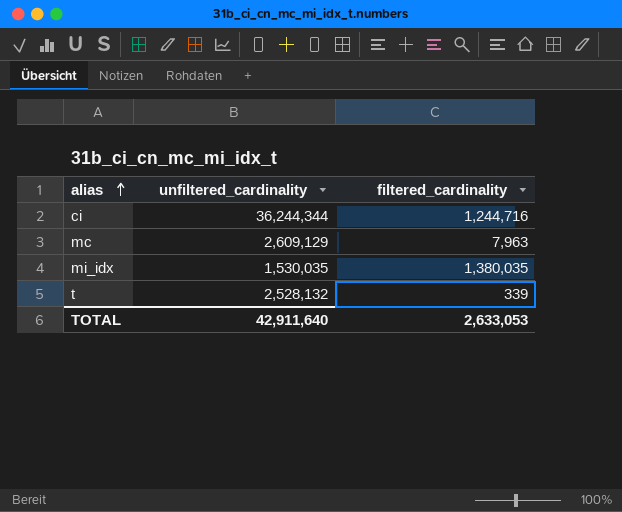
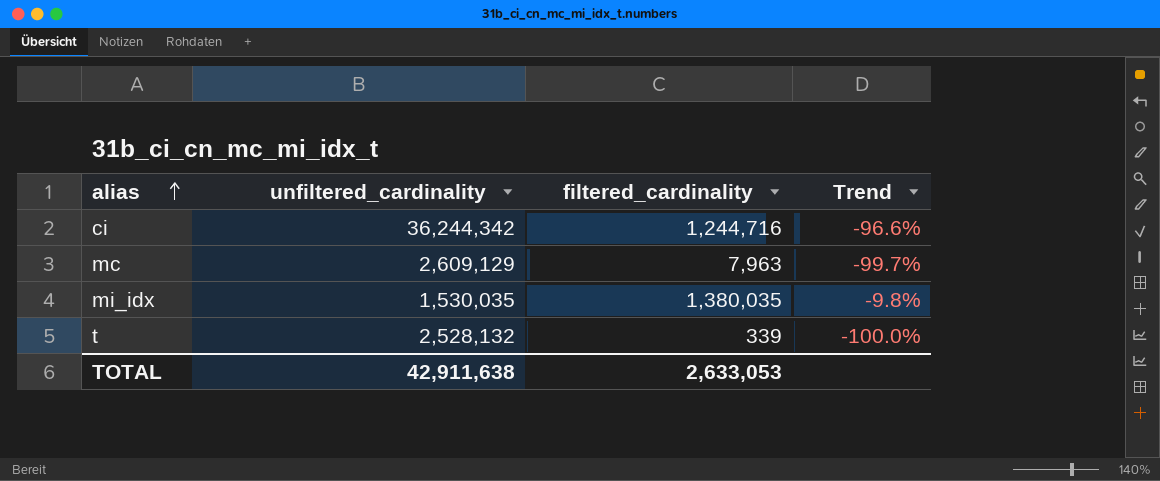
column Trend | formula: none -> ([filtered_cardinality] - [unfiltered_cardinality]) / [unfiltered_cardinality]
ci | unfiltered_cardinality: 36,244,344 -> 36,244,342
TOTAL | unfiltered_cardinality: 42,911,640 -> 42,911,638

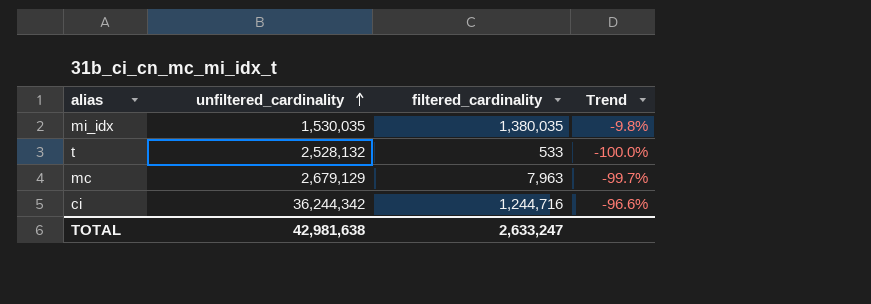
row order: alias ascending -> unfiltered_cardinality ascending
t | filtered_cardinality: 339 -> 533
mc | unfiltered_cardinality: 2,609,129 -> 2,679,129
TOTAL | unfiltered_cardinality: 42,911,638 -> 42,981,638
TOTAL | filtered_cardinality: 2,633,053 -> 2,633,247

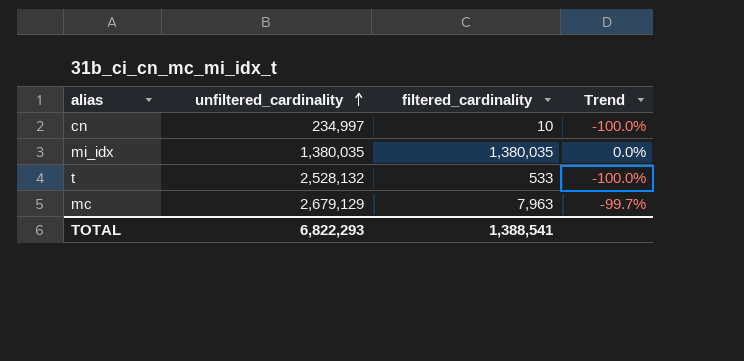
row ci: 36,244,342 | 1,244,716 | -96.6% -> none
row cn: none -> 234,997 | 10 | -100.0%
mi_idx | unfiltered_cardinality: 1,530,035 -> 1,380,035
mi_idx | Trend: -9.8% -> 0.0%
TOTAL | unfiltered_cardinality: 42,981,638 -> 6,822,293
TOTAL | filtered_cardinality: 2,633,247 -> 1,388,541

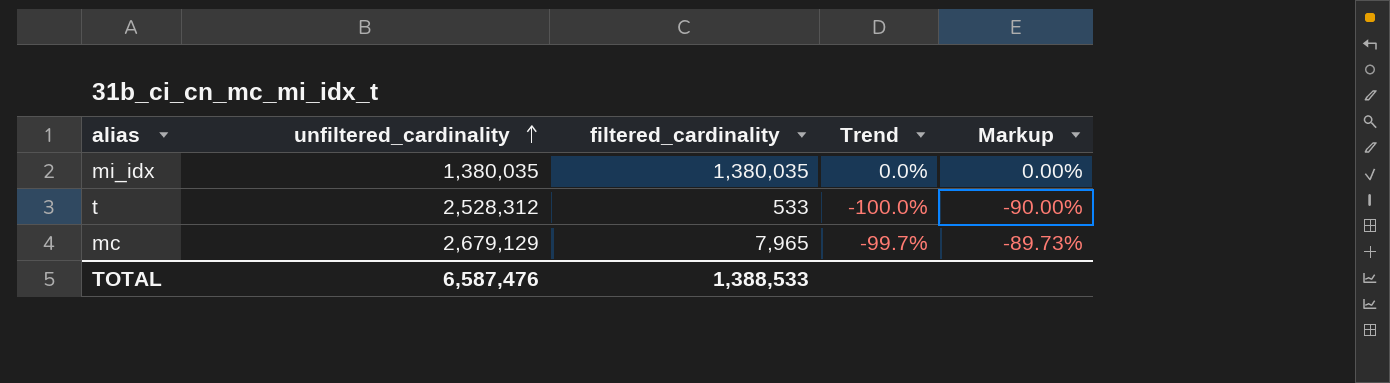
column Markup | formula: none -> [Trend] * 0.9
row cn: 234,997 | 10 | -100.0% -> none
t | unfiltered_cardinality: 2,528,132 -> 2,528,312
mc | filtered_cardinality: 7,963 -> 7,965
TOTAL | unfiltered_cardinality: 6,822,293 -> 6,587,476
TOTAL | filtered_cardinality: 1,388,541 -> 1,388,533

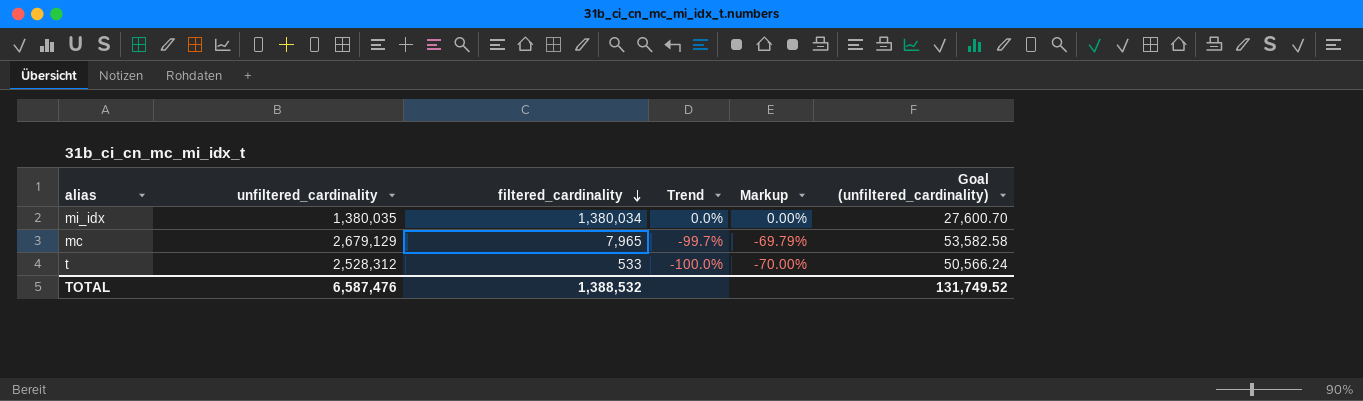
row order: unfiltered_cardinality ascending -> filtered_cardinality descending
column Markup | formula: [Trend] * 0.9 -> [Trend] * 0.7
column Goal (unfiltered_cardinality) | formula: none -> [unfiltered_cardinality] * 0.02
mi_idx | filtered_cardinality: 1,380,035 -> 1,380,034
TOTAL | filtered_cardinality: 1,388,533 -> 1,388,532

